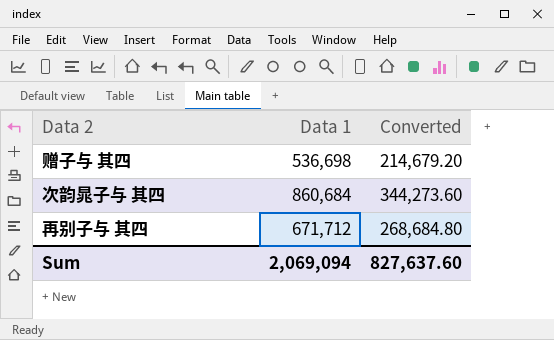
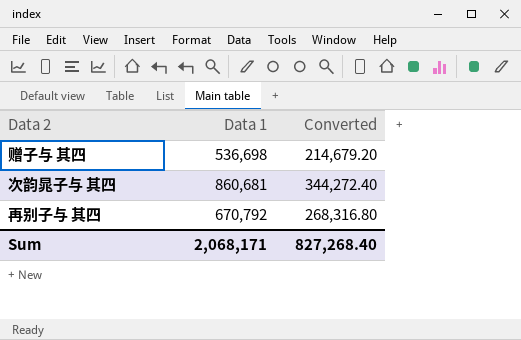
次韵晁子与 其四 | Data 1: 860,684 -> 860,681
次韵晁子与 其四 | Converted: 344,273.60 -> 344,272.40
再别子与 其四 | Data 1: 671,712 -> 670,792
再别子与 其四 | Converted: 268,684.80 -> 268,316.80
Sum | Data 1: 2,069,094 -> 2,068,171
Sum | Converted: 827,637.60 -> 827,268.40

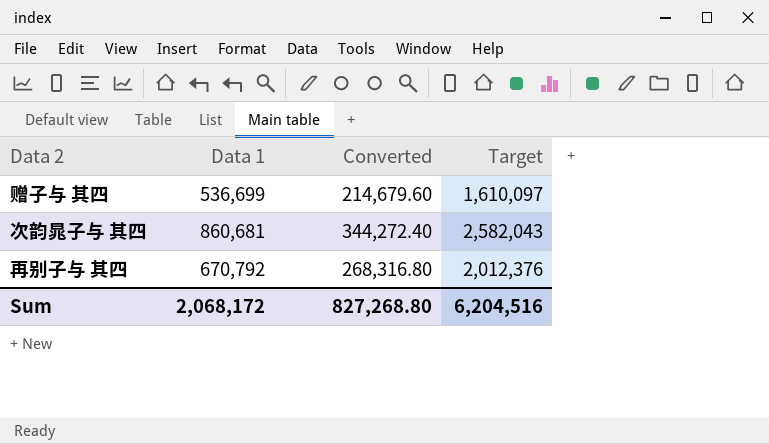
column Target | formula: none -> [Data 1] * 3
赠子与 其四 | Data 1: 536,698 -> 536,699
赠子与 其四 | Converted: 214,679.20 -> 214,679.60
Sum | Data 1: 2,068,171 -> 2,068,172
Sum | Converted: 827,268.40 -> 827,268.80

